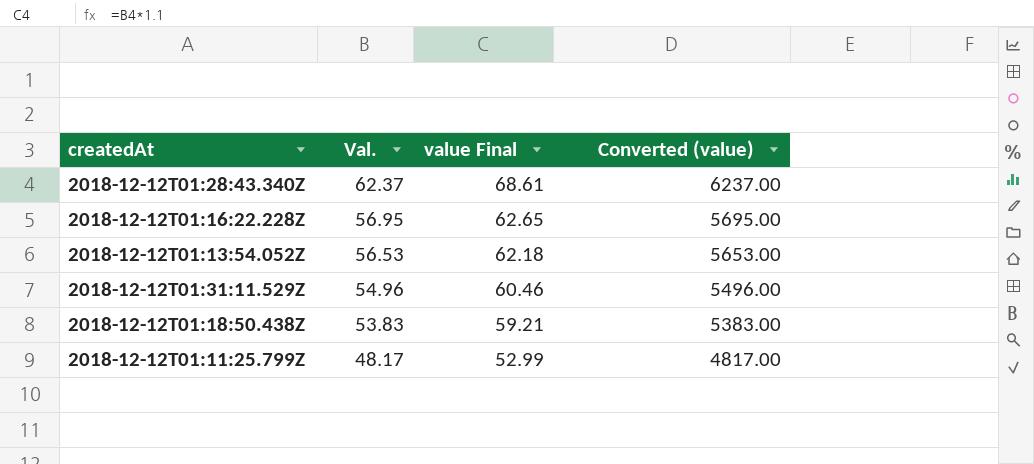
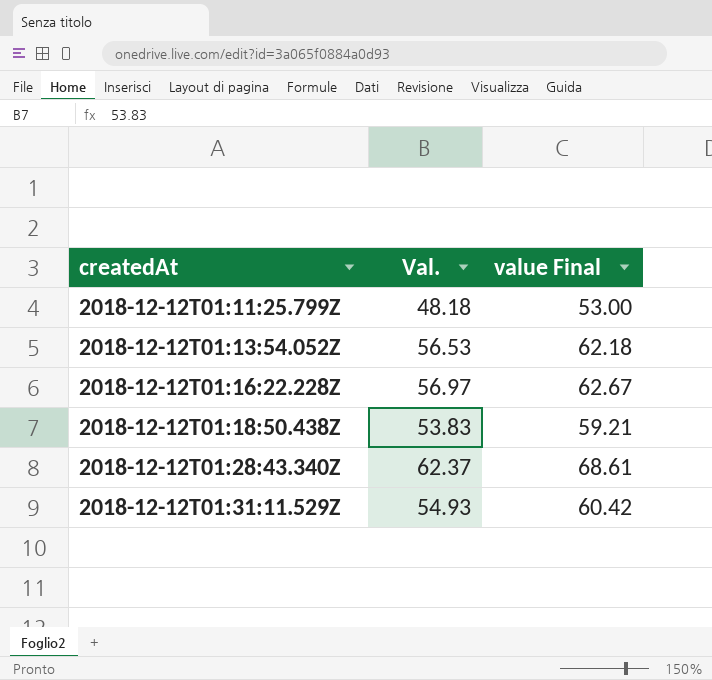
row order: Val. descending -> createdAt ascending
column Converted (value) | formula: [Val.] * 100 -> none
2018-12-12T01:11:25.799Z | Val.: 48.17 -> 48.18
2018-12-12T01:11:25.799Z | value Final: 52.99 -> 53.00
2018-12-12T01:16:22.228Z | Val.: 56.95 -> 56.97
2018-12-12T01:16:22.228Z | value Final: 62.65 -> 62.67
2018-12-12T01:31:11.529Z | Val.: 54.96 -> 54.93
2018-12-12T01:31:11.529Z | value Final: 60.46 -> 60.42

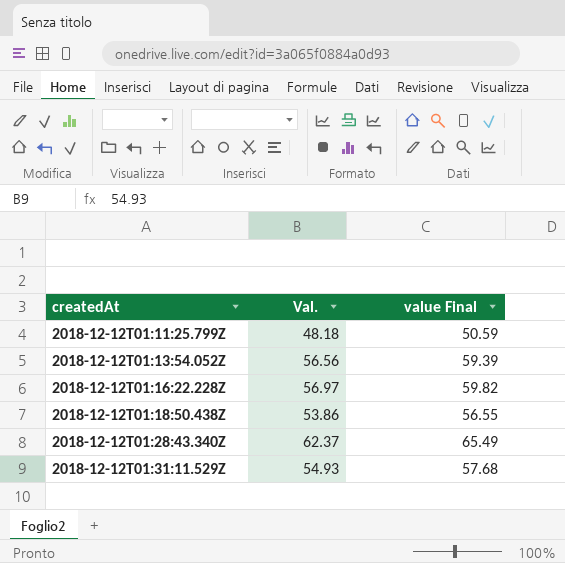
column value Final | formula: [Val.] * 1.1 -> [Val.] * 1.05
2018-12-12T01:13:54.052Z | Val.: 56.53 -> 56.56
2018-12-12T01:18:50.438Z | Val.: 53.83 -> 53.86

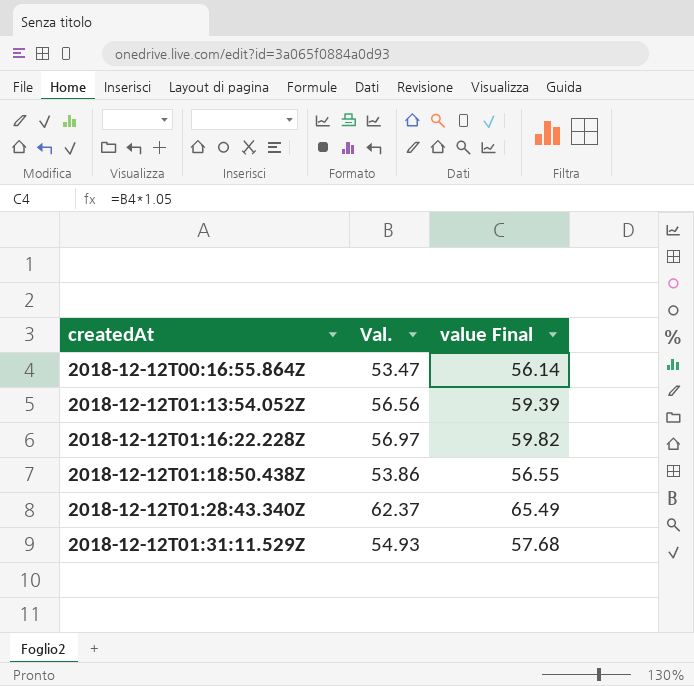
row 2018-12-12T01:11:25.799Z: 48.18 | 50.59 -> none
row 2018-12-12T00:16:55.864Z: none -> 53.47 | 56.14

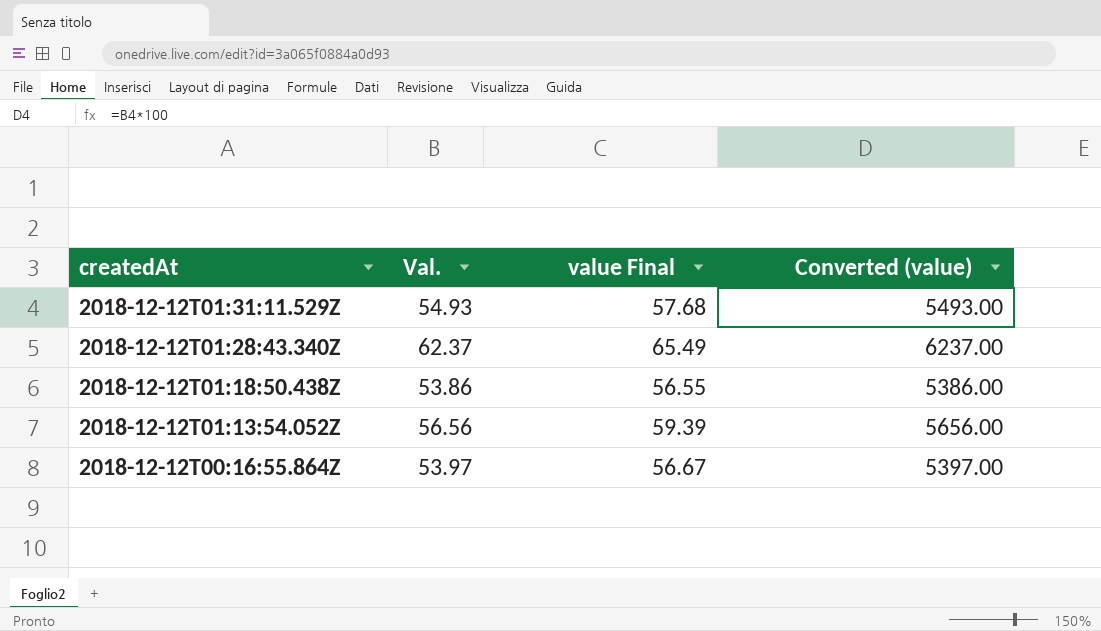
row order: createdAt ascending -> createdAt descending
column Converted (value) | formula: none -> [Val.] * 100
row 2018-12-12T01:16:22.228Z: 56.97 | 59.82 -> none
2018-12-12T00:16:55.864Z | Val.: 53.47 -> 53.97
2018-12-12T00:16:55.864Z | value Final: 56.14 -> 56.67

